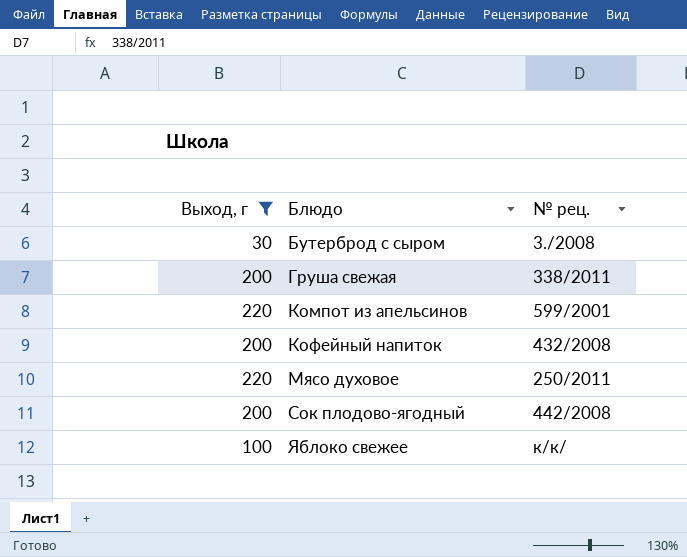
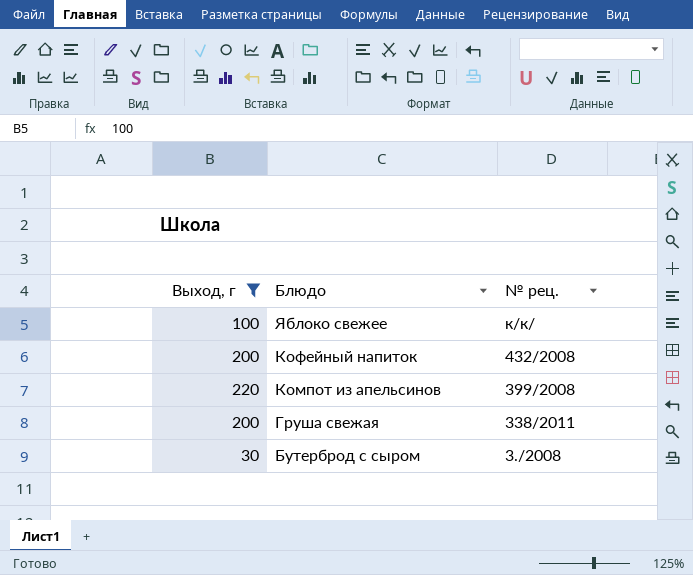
row order: Блюдо ascending -> Блюдо descending
row Мясо духовое: 220 | 250/2011 -> none
row Сок плодово-ягодный: 200 | 442/2008 -> none
Компот из апельсинов | № рец.: 599/2001 -> 399/2008

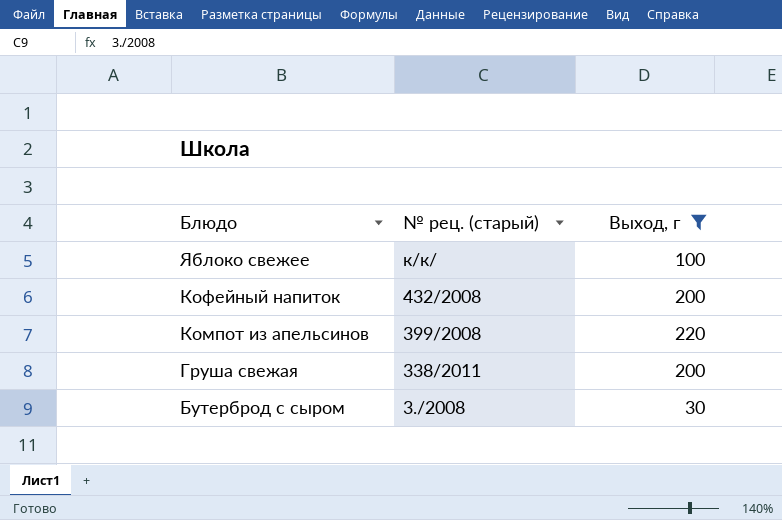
column name: № рец. -> № рец. (старый)
column Выход, г | position: 1 -> 3

